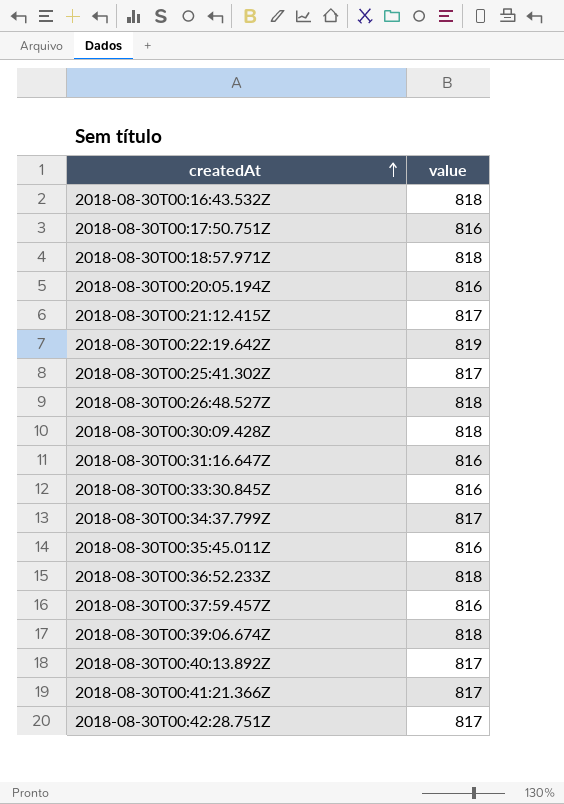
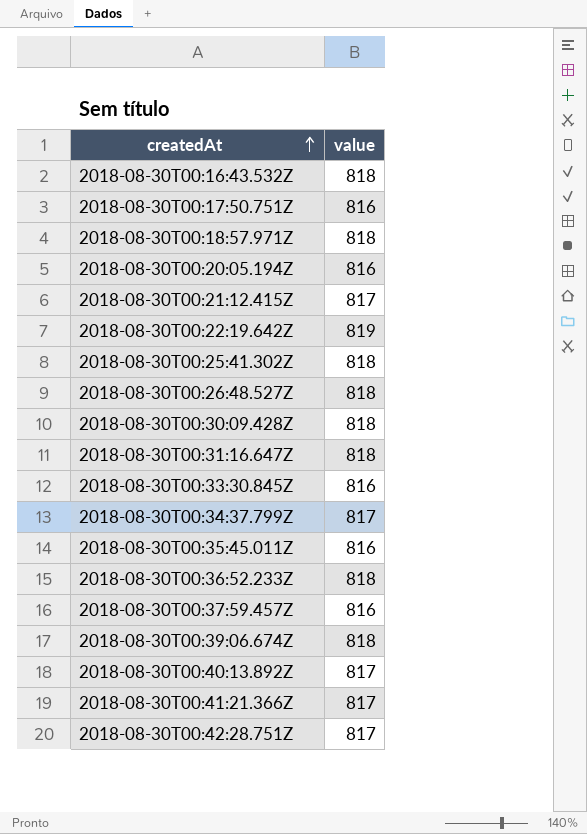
2018-08-30T00:25:41.302Z | value: 817 -> 818
2018-08-30T00:31:16.647Z | value: 816 -> 818

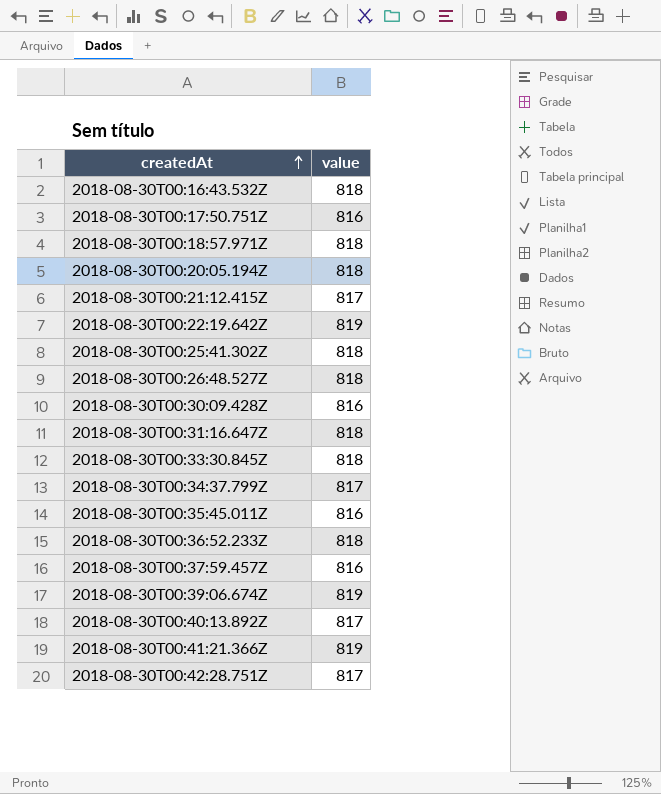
2018-08-30T00:20:05.194Z | value: 816 -> 818
2018-08-30T00:30:09.428Z | value: 818 -> 816
2018-08-30T00:33:30.845Z | value: 816 -> 818
2018-08-30T00:39:06.674Z | value: 818 -> 819
2018-08-30T00:41:21.366Z | value: 817 -> 819

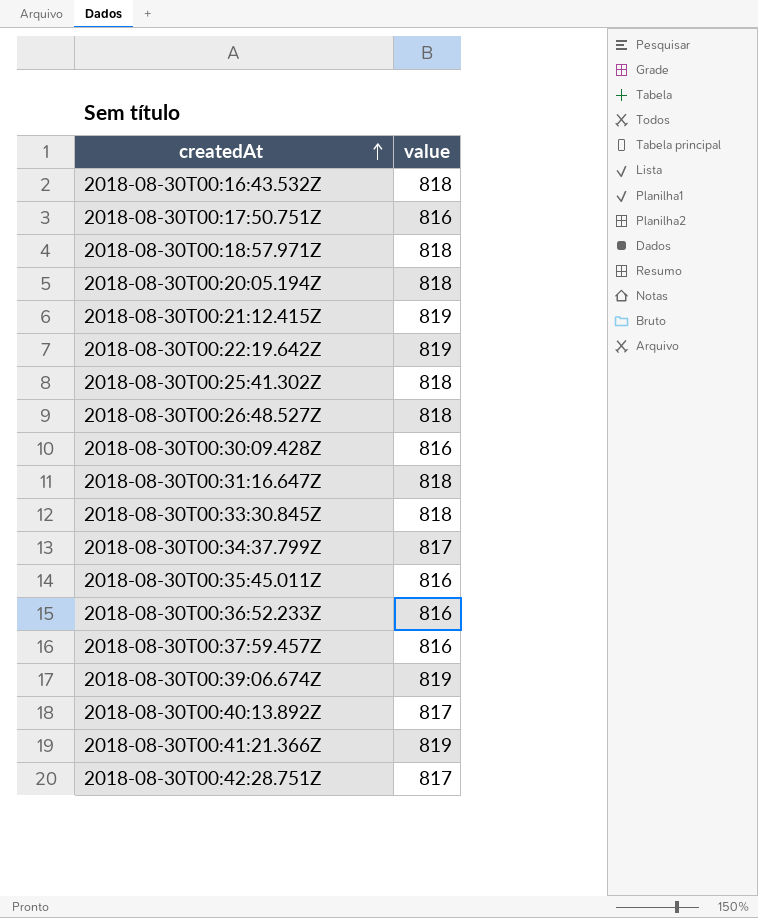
2018-08-30T00:21:12.415Z | value: 817 -> 819
2018-08-30T00:36:52.233Z | value: 818 -> 816

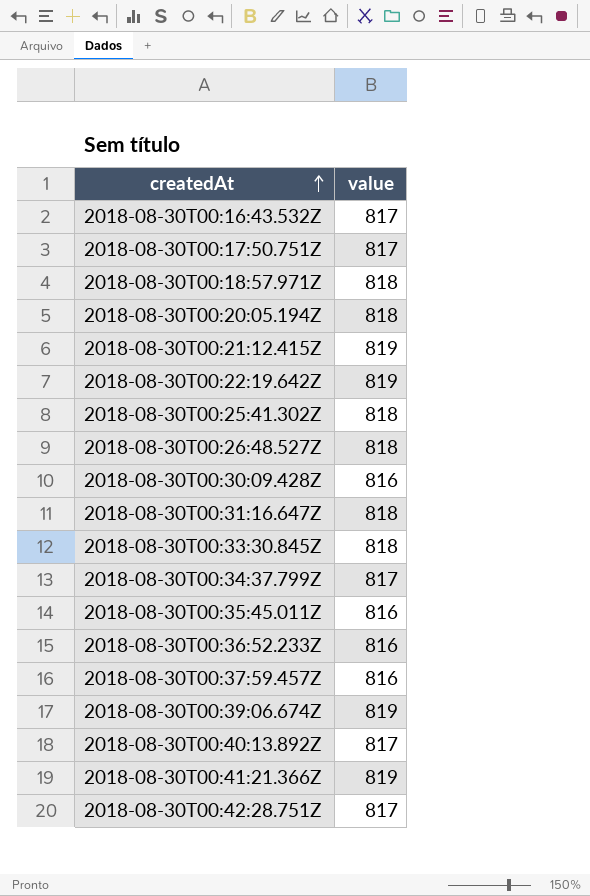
2018-08-30T00:16:43.532Z | value: 818 -> 817
2018-08-30T00:17:50.751Z | value: 816 -> 817

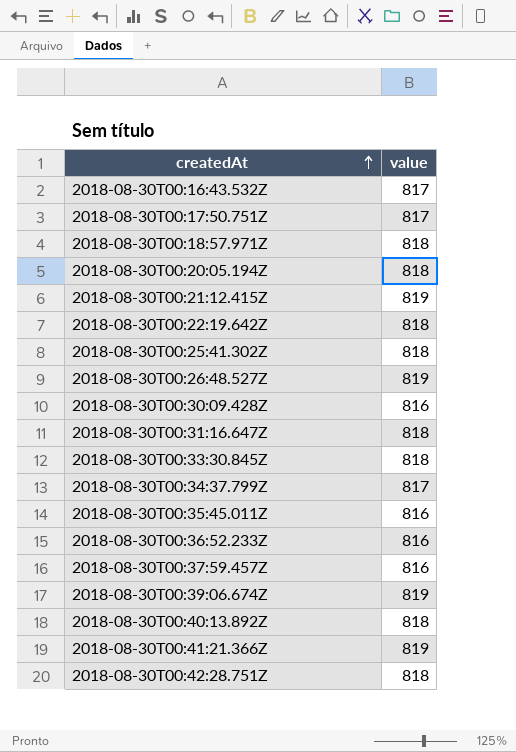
2018-08-30T00:22:19.642Z | value: 819 -> 818
2018-08-30T00:26:48.527Z | value: 818 -> 819
2018-08-30T00:40:13.892Z | value: 817 -> 818
2018-08-30T00:42:28.751Z | value: 817 -> 818

